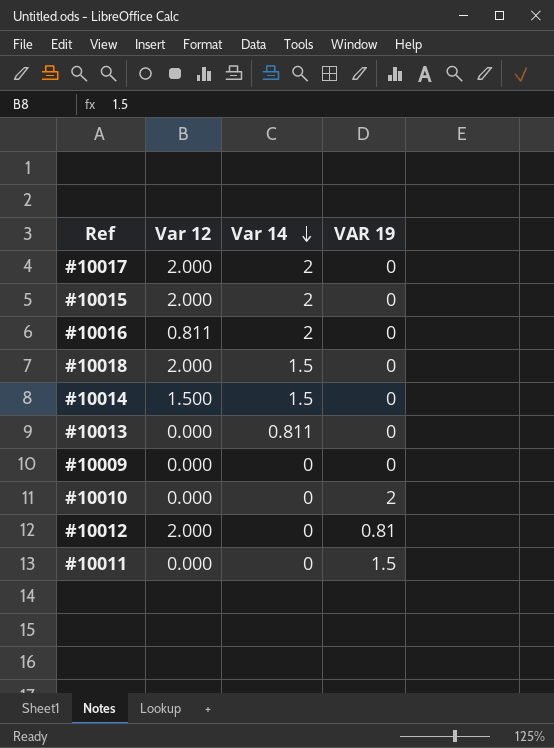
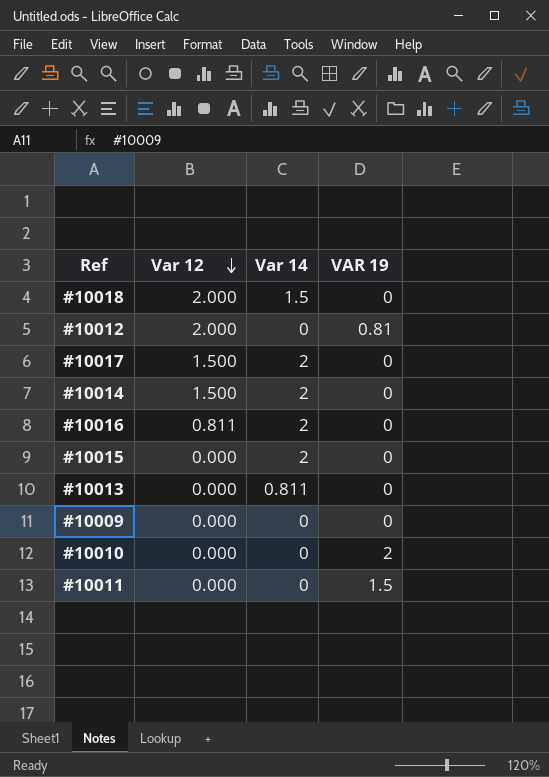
row order: Var 14 descending -> Var 12 descending
#10017 | Var 12: 2.000 -> 1.500
#10014 | Var 14: 1.5 -> 2
#10015 | Var 12: 2.000 -> 0.000

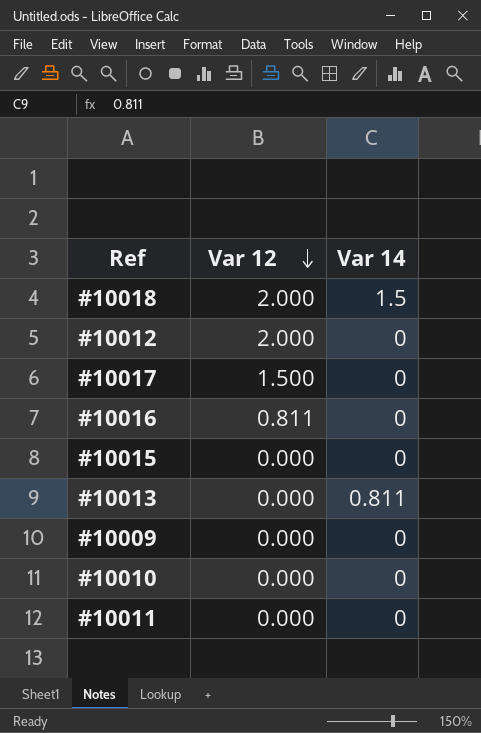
column VAR 19 | position: 4 -> none
row #10014: 1.500 | 2 | 0 -> none
#10017 | Var 14: 2 -> 0
#10016 | Var 14: 2 -> 0
#10015 | Var 14: 2 -> 0

